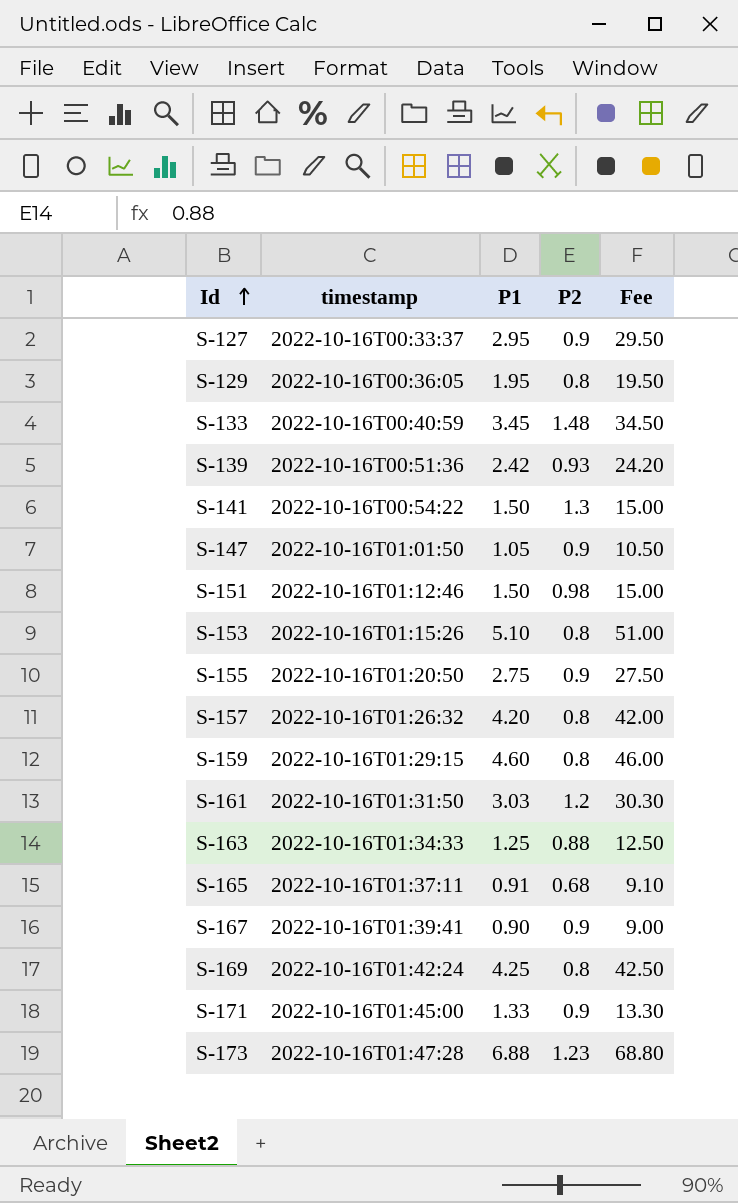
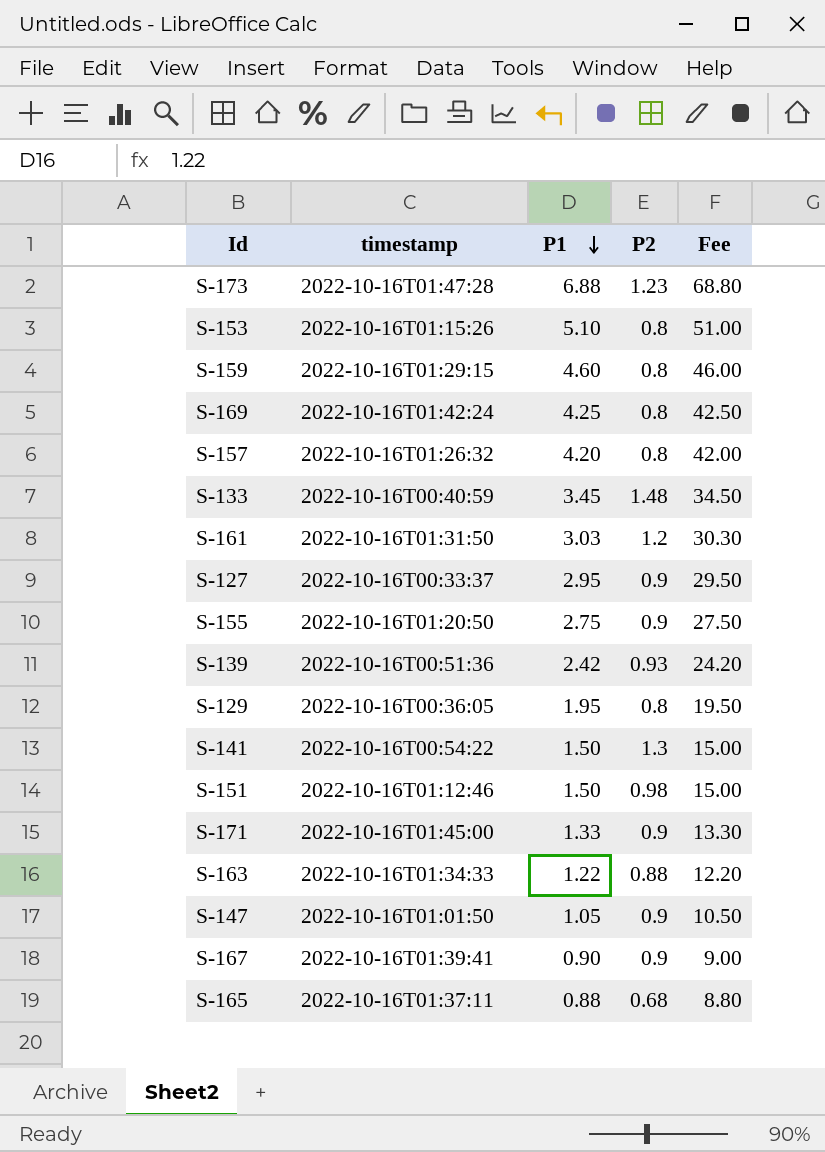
row order: Id ascending -> P1 descending
S-163 | P1: 1.25 -> 1.22
S-163 | Fee: 12.50 -> 12.20
S-165 | P1: 0.91 -> 0.88
S-165 | Fee: 9.10 -> 8.80

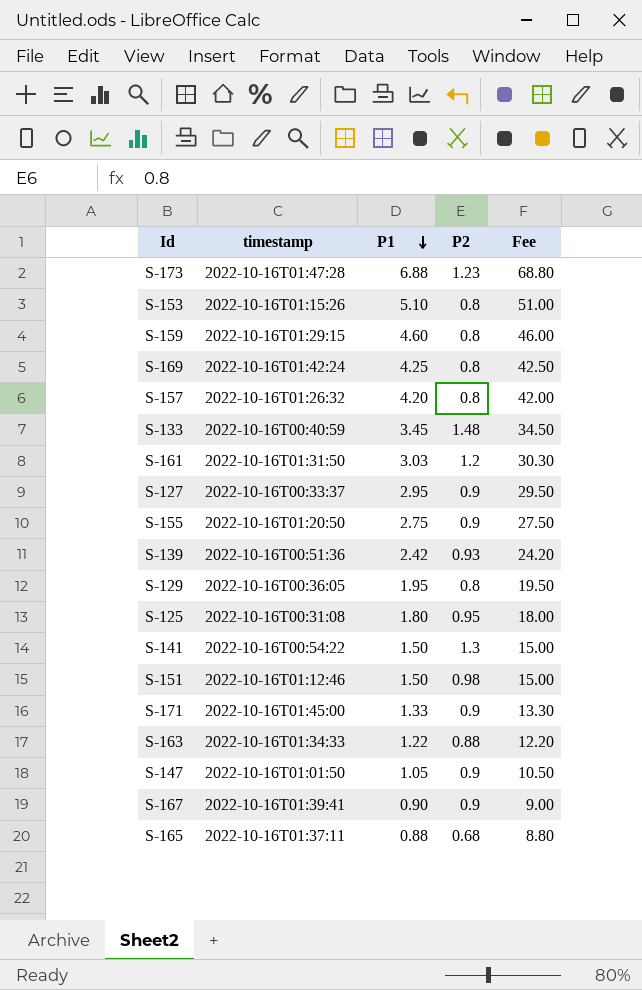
row S-125: none -> 2022-10-16T00:31:08 | 1.80 | 0.95 | 18.00

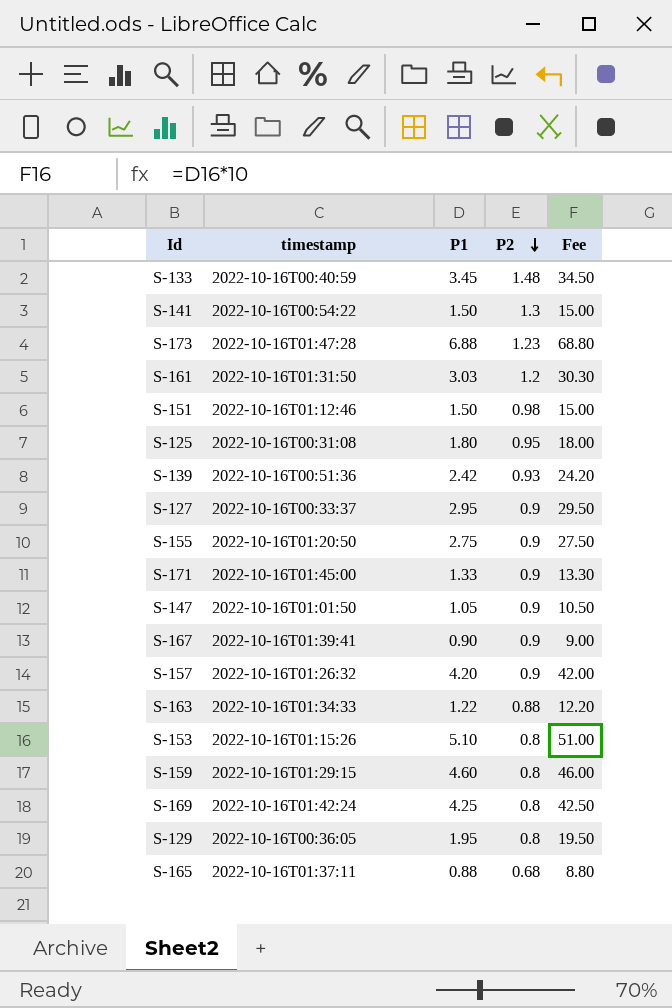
row order: P1 descending -> P2 descending
S-157 | P2: 0.8 -> 0.9

